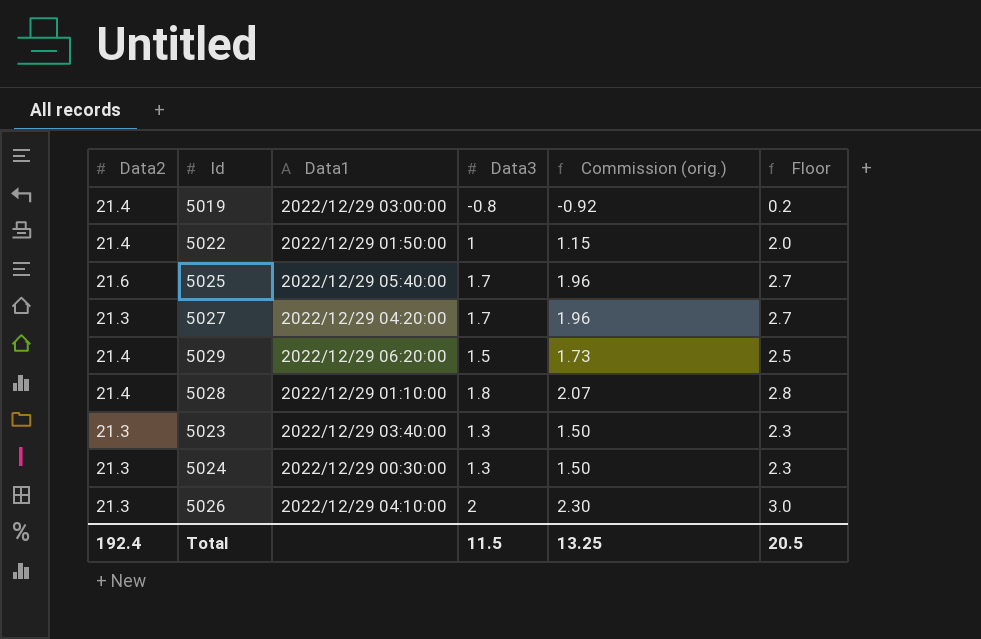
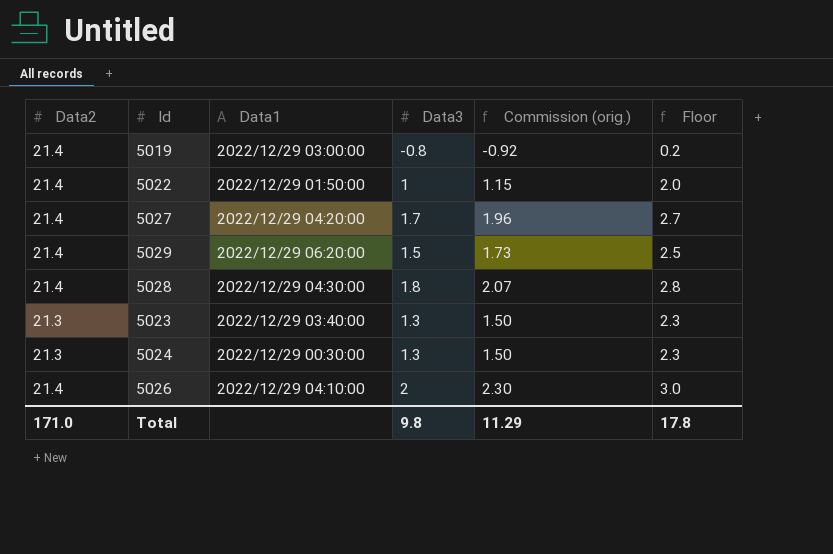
row 5025: 21.6 | 2022/12/29 05:40:00 | 1.7 | 1.96 | 2.7 -> none
5027 | Data2: 21.3 -> 21.4
5028 | Data1: 2022/12/29 01:10:00 -> 2022/12/29 04:30:00
5026 | Data2: 21.3 -> 21.4
Total | Data2: 192.4 -> 171.0
Total | Data3: 11.5 -> 9.8
Total | Commission (orig.): 13.25 -> 11.29
Total | Floor: 20.5 -> 17.8

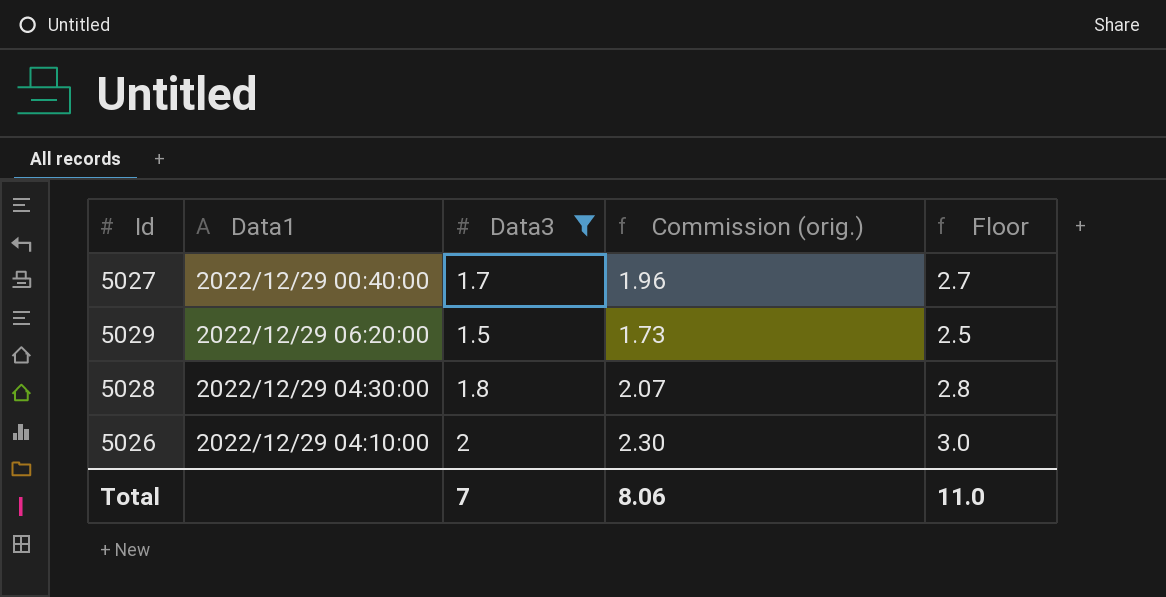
filter: none -> Data3 >= 1.5
column Data2 | position: 1 -> none
5027 | Data1: 2022/12/29 04:20:00 -> 2022/12/29 00:40:00
Total | Data3: 9.8 -> 7
Total | Commission (orig.): 11.29 -> 8.06
Total | Floor: 17.8 -> 11.0

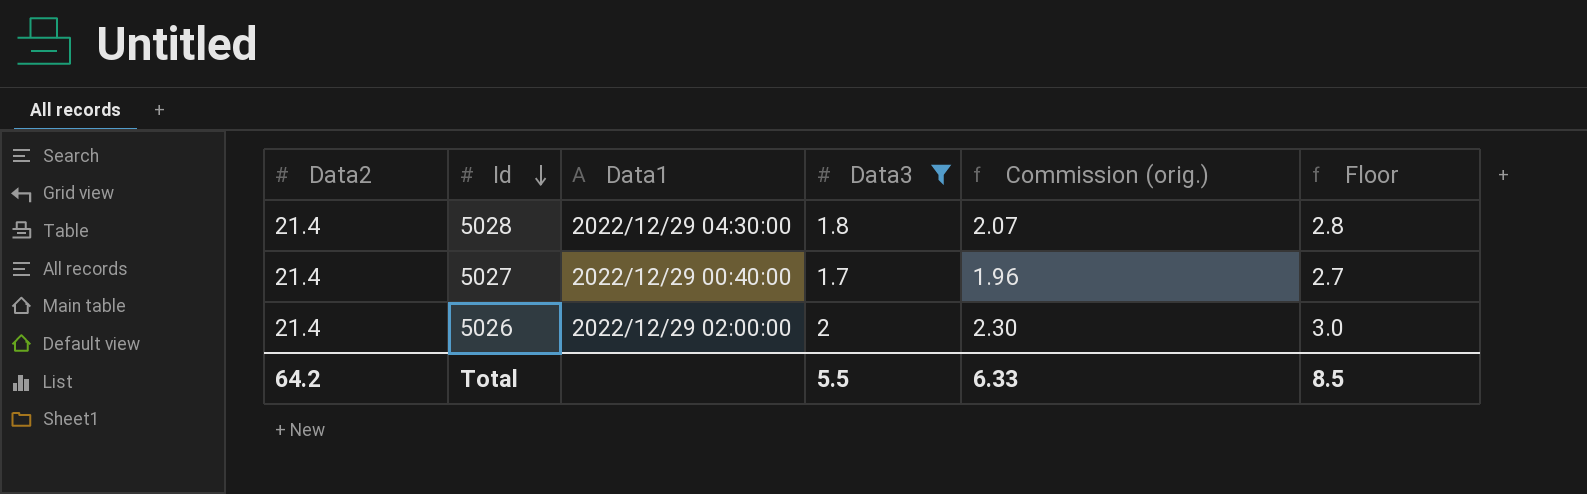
row order: none -> Id descending
column Data2 | position: none -> 1
row 5029: 2022/12/29 06:20:00 | 1.5 | 1.73 | 2.5 -> none
5026 | Data1: 2022/12/29 04:10:00 -> 2022/12/29 02:00:00
Total | Data3: 7 -> 5.5
Total | Commission (orig.): 8.06 -> 6.33
Total | Floor: 11.0 -> 8.5

